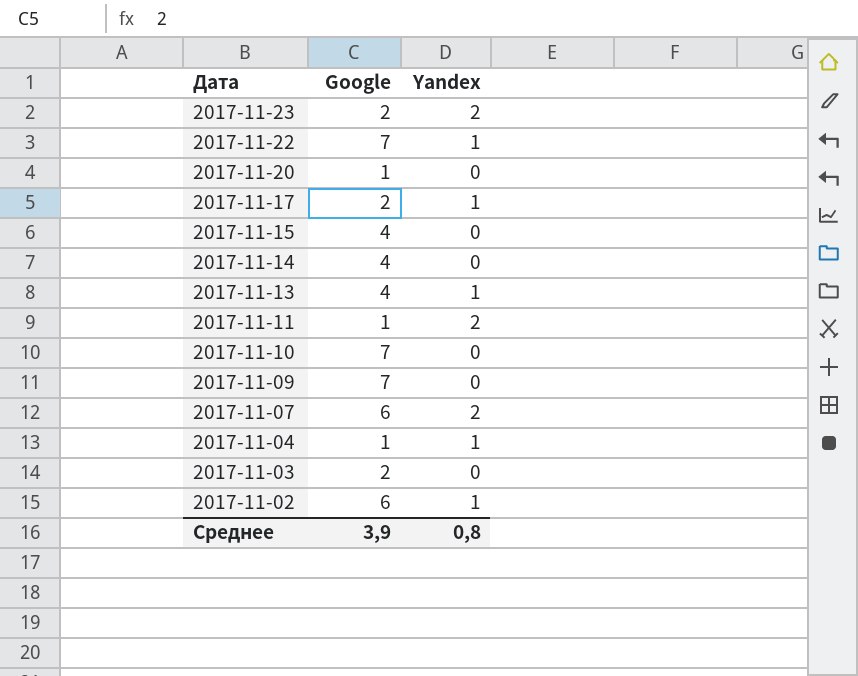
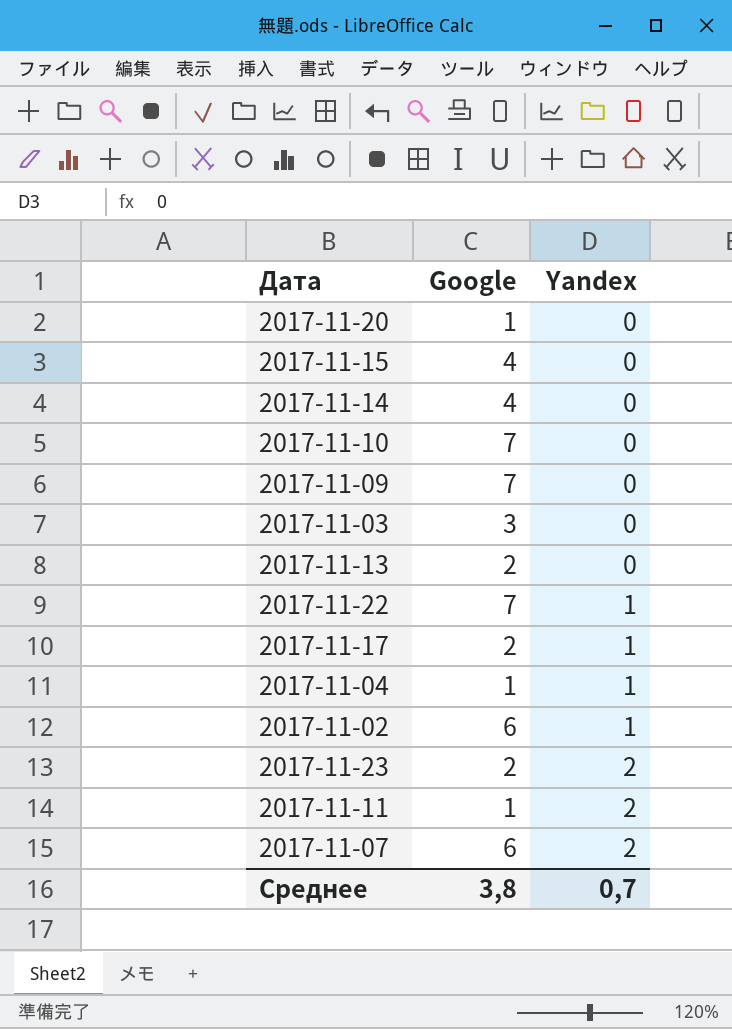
row order: Дата descending -> Yandex ascending
2017-11-03 | Google: 2 -> 3
2017-11-13 | Google: 4 -> 2
2017-11-13 | Yandex: 1 -> 0
Среднее | Google: 3,9 -> 3,8
Среднее | Yandex: 0,8 -> 0,7

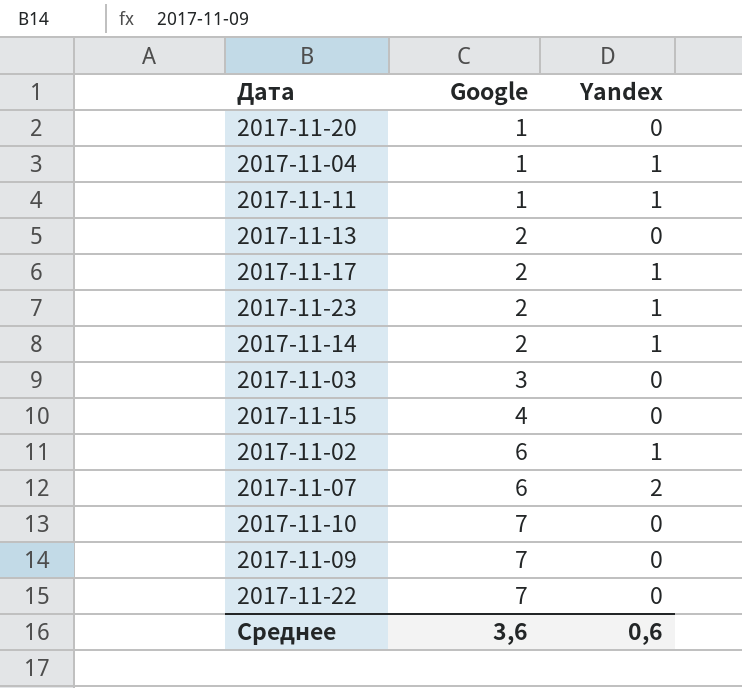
row order: Yandex ascending -> Google ascending
2017-11-11 | Yandex: 2 -> 1
2017-11-23 | Yandex: 2 -> 1
2017-11-14 | Google: 4 -> 2
2017-11-14 | Yandex: 0 -> 1
2017-11-22 | Yandex: 1 -> 0
Среднее | Google: 3,8 -> 3,6
Среднее | Yandex: 0,7 -> 0,6

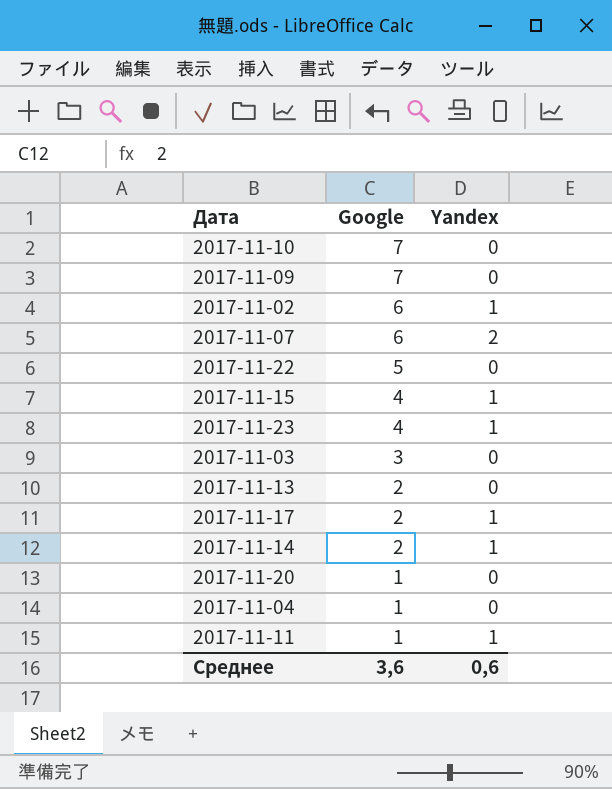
row order: Google ascending -> Google descending
2017-11-22 | Google: 7 -> 5
2017-11-15 | Yandex: 0 -> 1
2017-11-23 | Google: 2 -> 4
2017-11-04 | Yandex: 1 -> 0

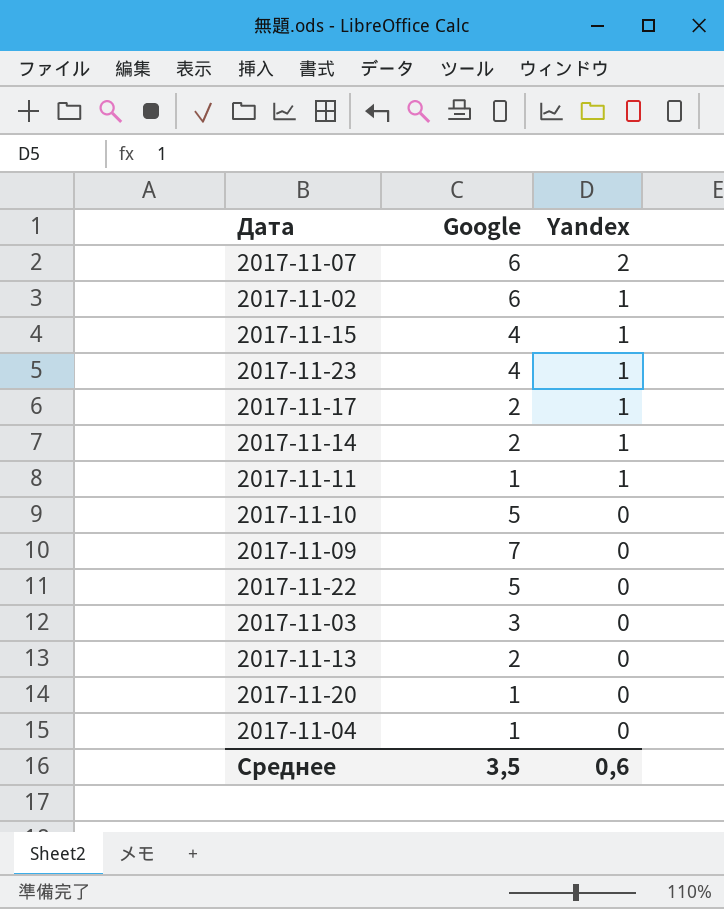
row order: Google descending -> Yandex descending
2017-11-10 | Google: 7 -> 5
Среднее | Google: 3,6 -> 3,5

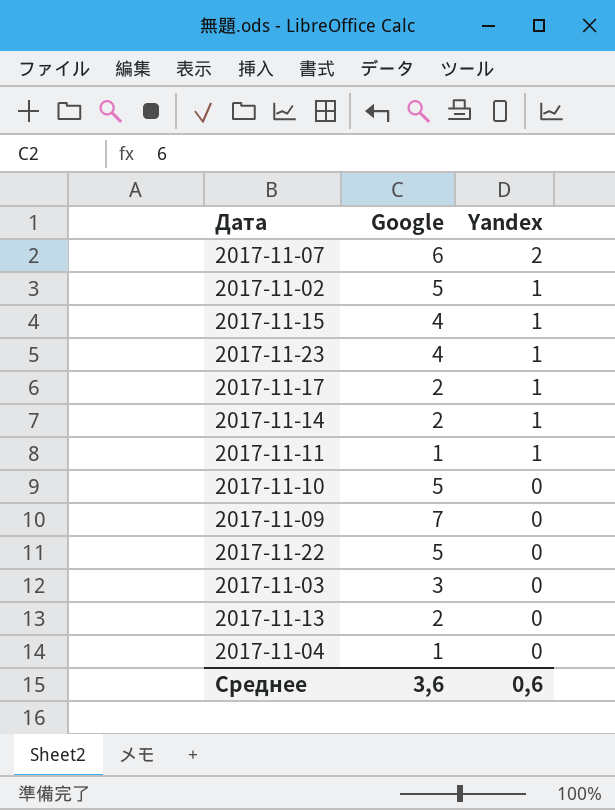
row 2017-11-20: 1 | 0 -> none
2017-11-02 | Google: 6 -> 5
Среднее | Google: 3,5 -> 3,6

